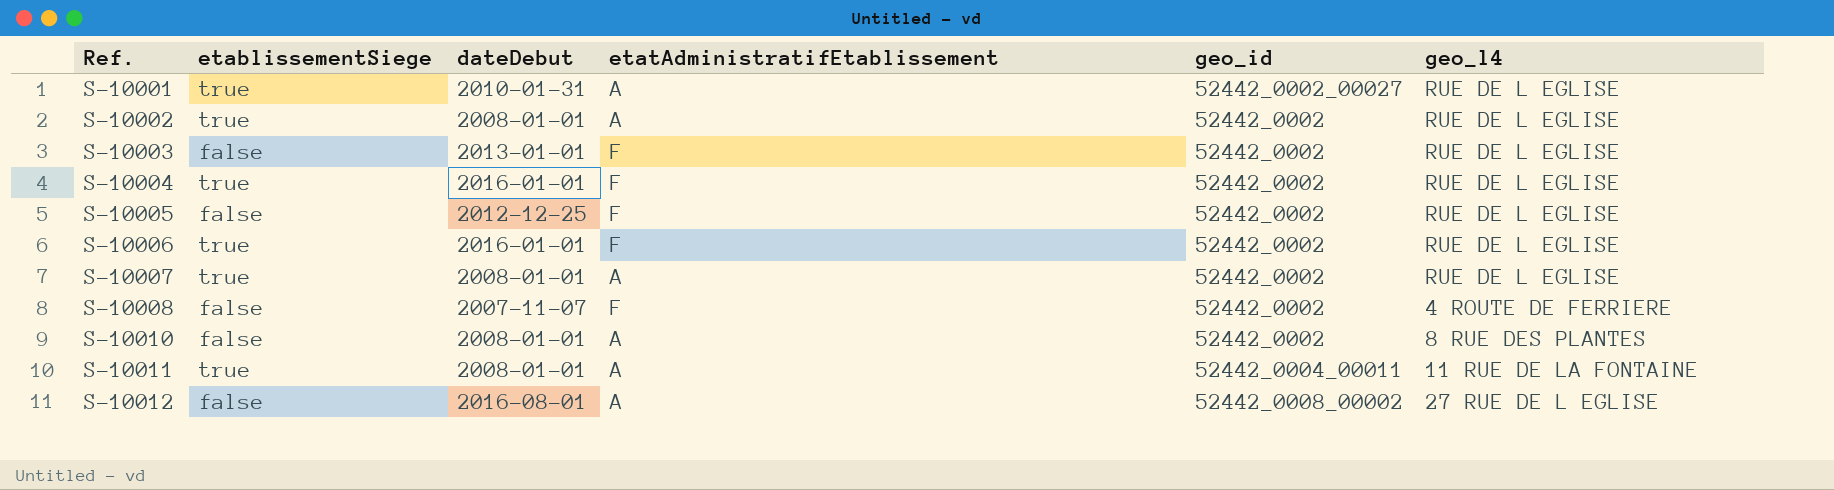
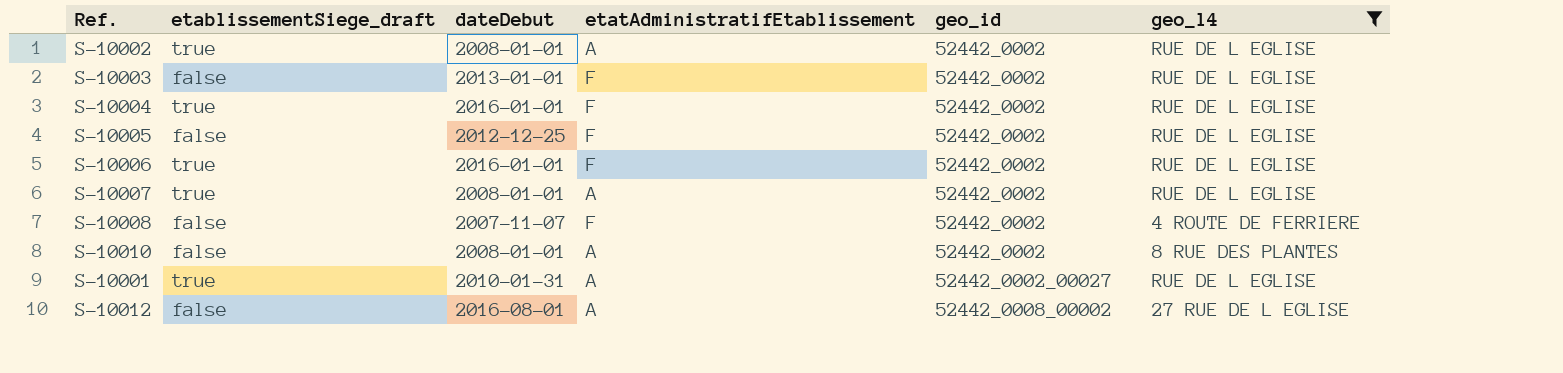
filter: none -> geo_l4 != 11 RUE DE LA FONTAINE
row order: Ref. ascending -> geo_id ascending
column name: etablissementSiege -> etablissementSiege_draft

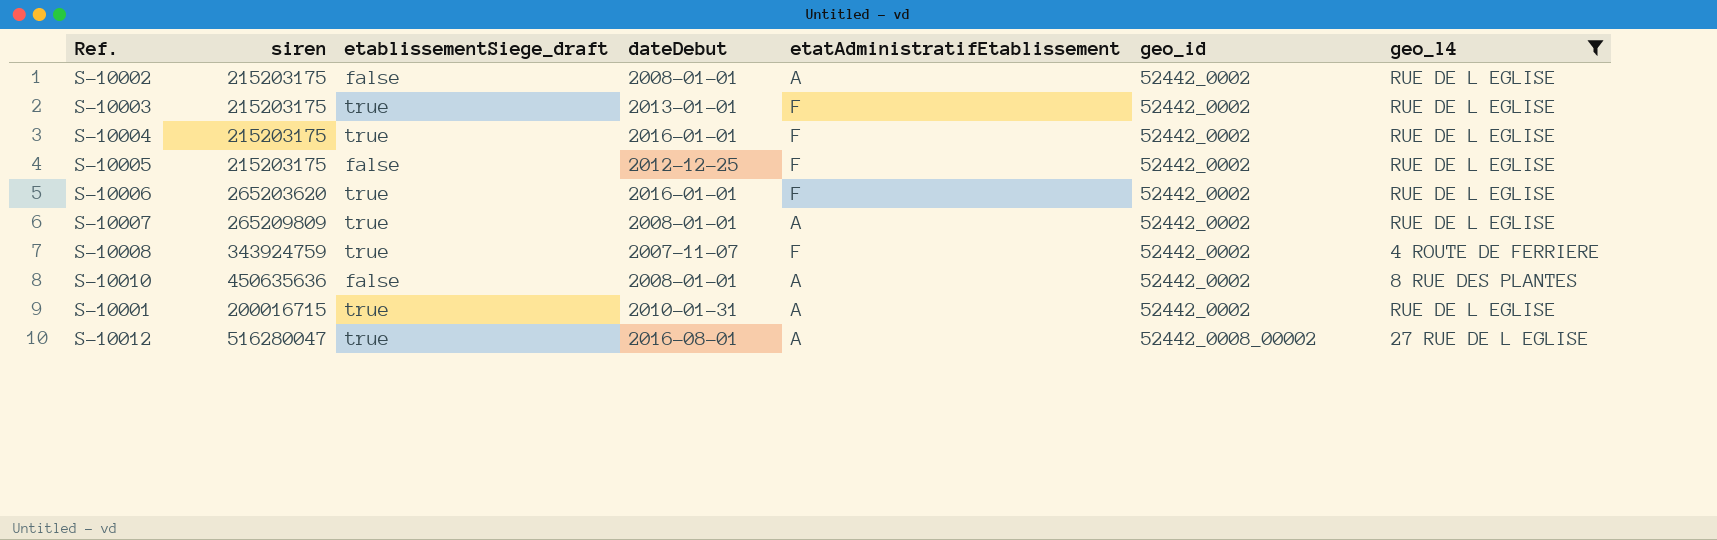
column siren | position: none -> 2
S-10002 | etablissementSiege_draft: true -> false
S-10003 | etablissementSiege_draft: false -> true
S-10008 | etablissementSiege_draft: false -> true
S-10001 | geo_id: 52442_0002_00027 -> 52442_0002
S-10012 | etablissementSiege_draft: false -> true

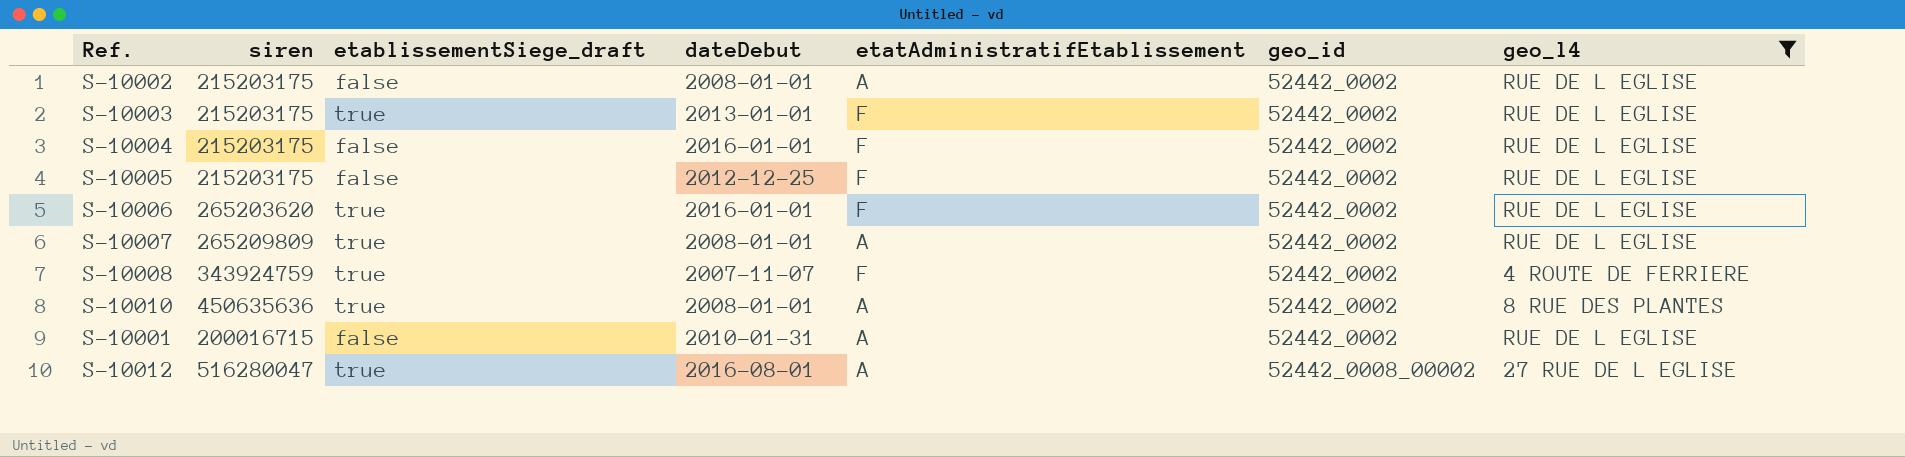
S-10004 | etablissementSiege_draft: true -> false
S-10010 | etablissementSiege_draft: false -> true
S-10001 | etablissementSiege_draft: true -> false

